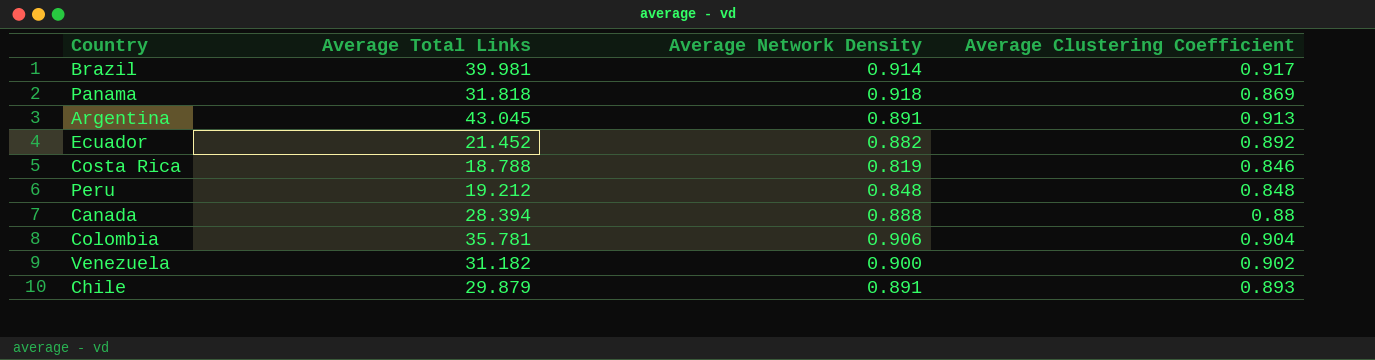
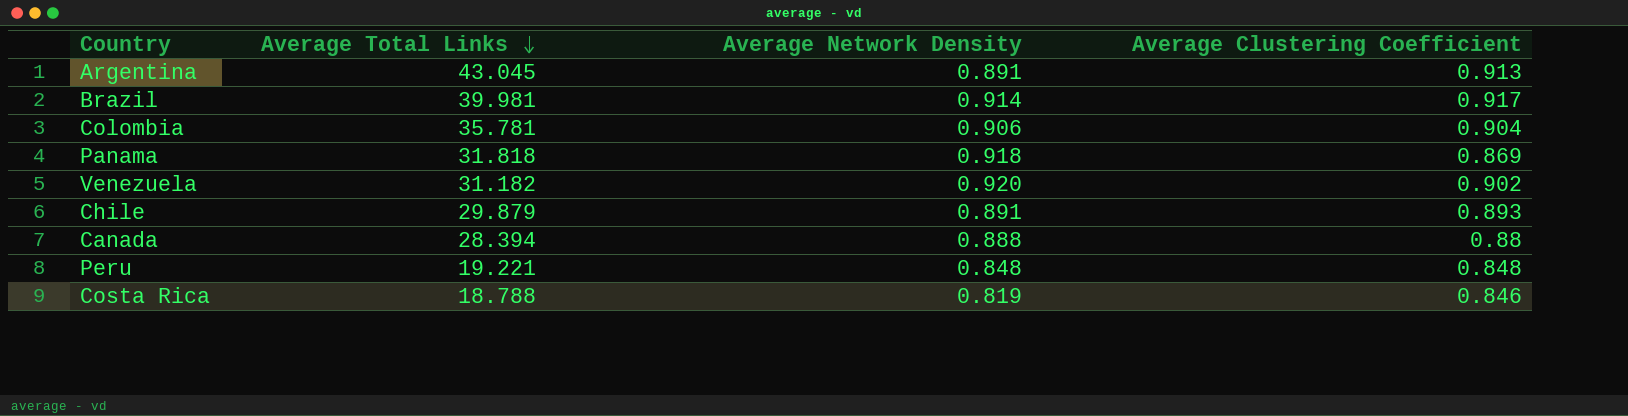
row order: none -> Average Total Links descending
row Ecuador: 21.452 | 0.882 | 0.892 -> none
Venezuela | Average Network Density: 0.900 -> 0.920
Peru | Average Total Links: 19.212 -> 19.221

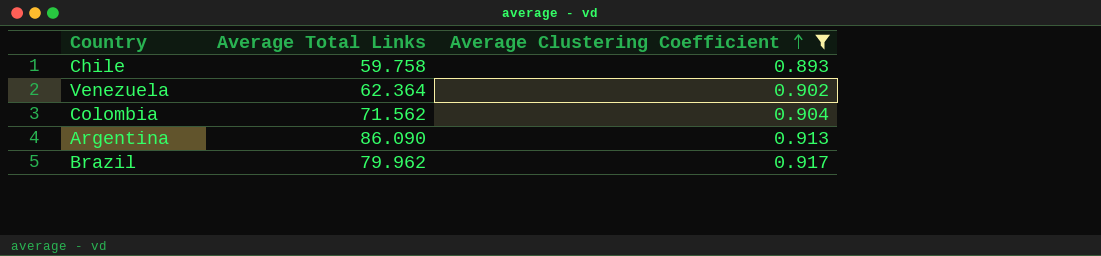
filter: none -> Average Clustering Coefficient >= 0.893
row order: Average Total Links descending -> Average Clustering Coefficient ascending
column Average Network Density | position: 3 -> none
Chile | Average Total Links: 29.879 -> 59.758
Venezuela | Average Total Links: 31.182 -> 62.364
Colombia | Average Total Links: 35.781 -> 71.562
Argentina | Average Total Links: 43.045 -> 86.090
Brazil | Average Total Links: 39.981 -> 79.962

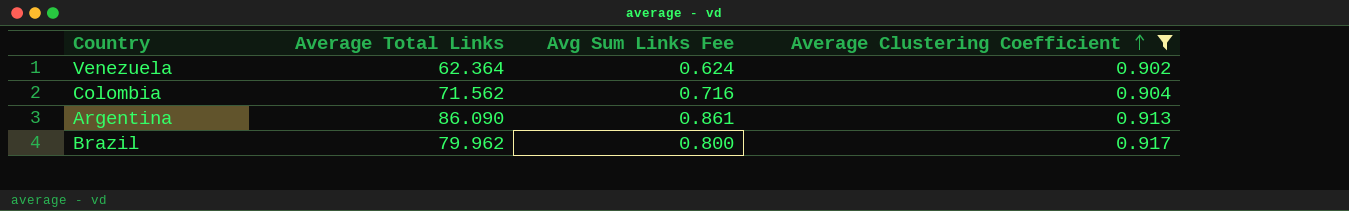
column Avg Sum Links Fee | formula: none -> [Average Total Links] * 0.01
row Chile: 59.758 | 0.893 -> none

